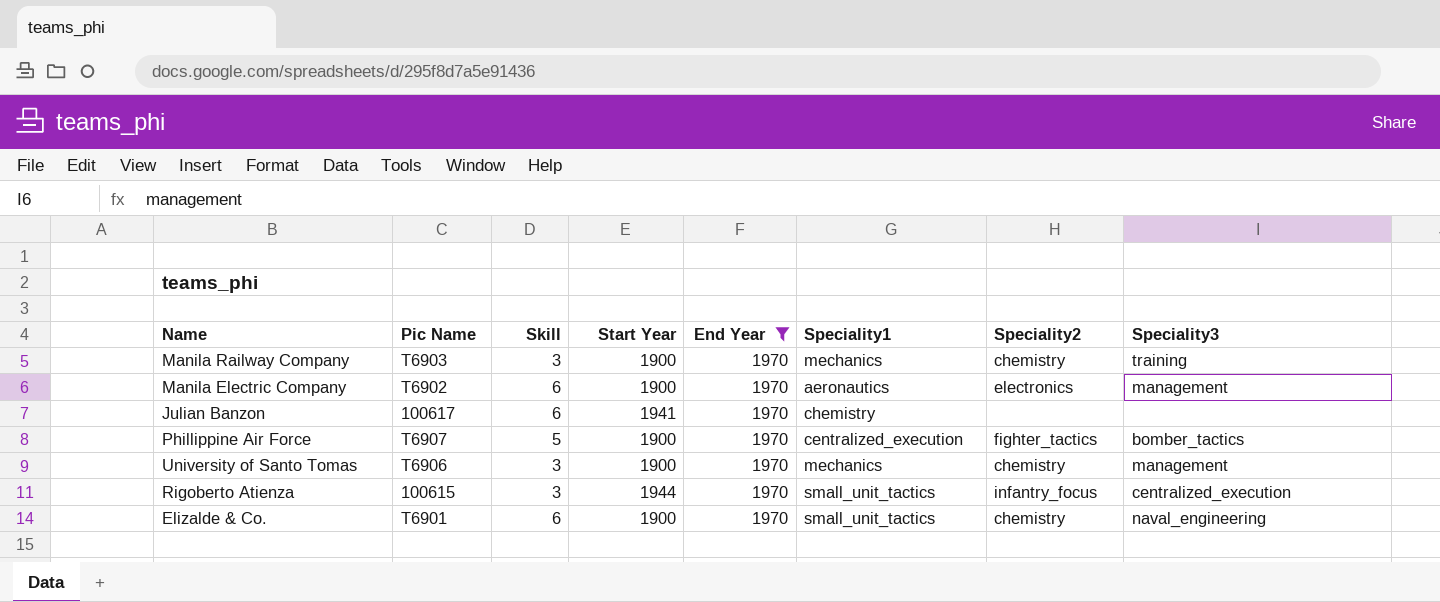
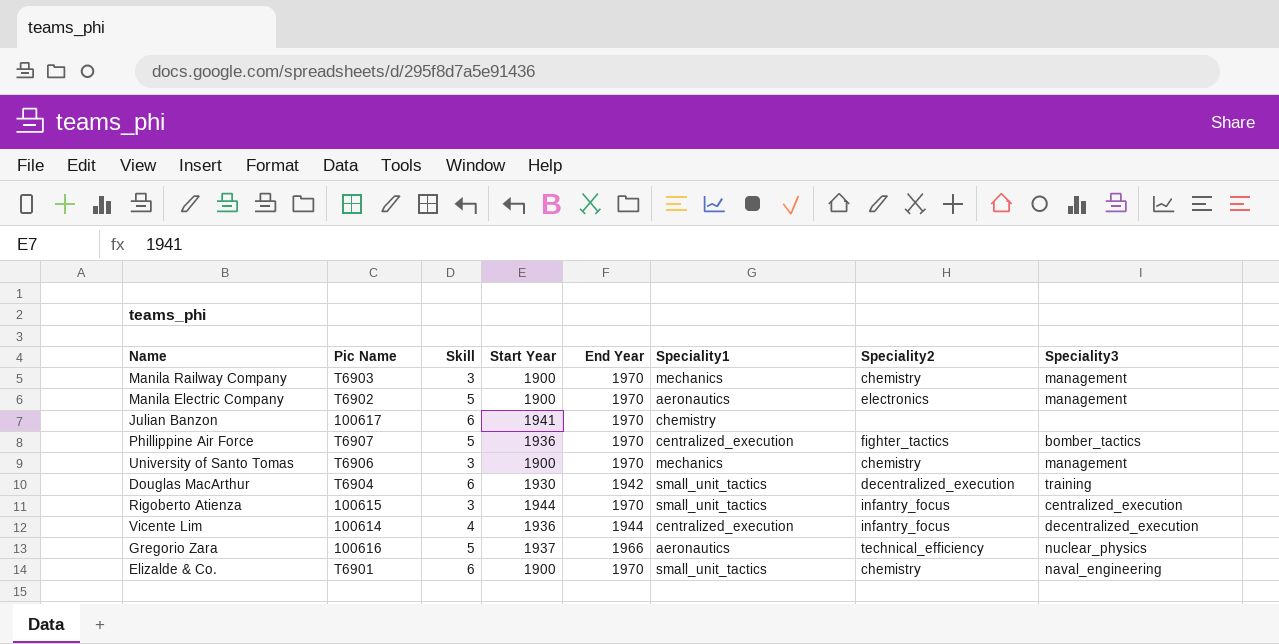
filter: End Year = 1970 -> none
Manila Railway Company | Speciality3: training -> management
Manila Electric Company | Skill: 6 -> 5
Phillippine Air Force | Start Year: 1900 -> 1936

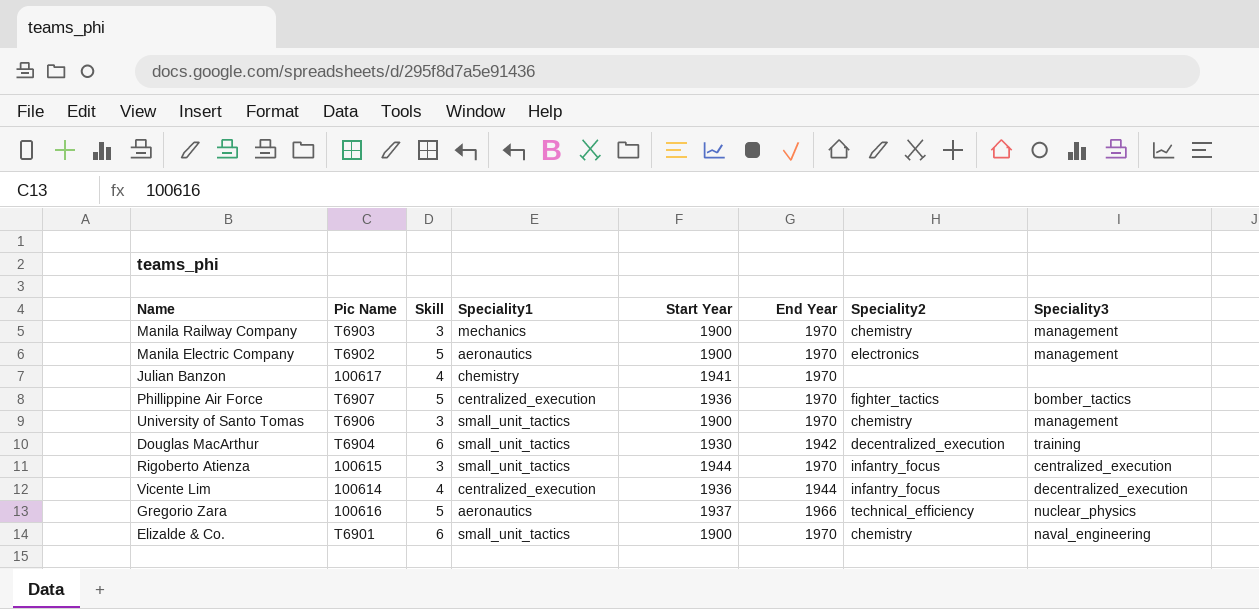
column Speciality1 | position: 6 -> 4
Julian Banzon | Skill: 6 -> 4
University of Santo Tomas | Speciality1: mechanics -> small_unit_tactics

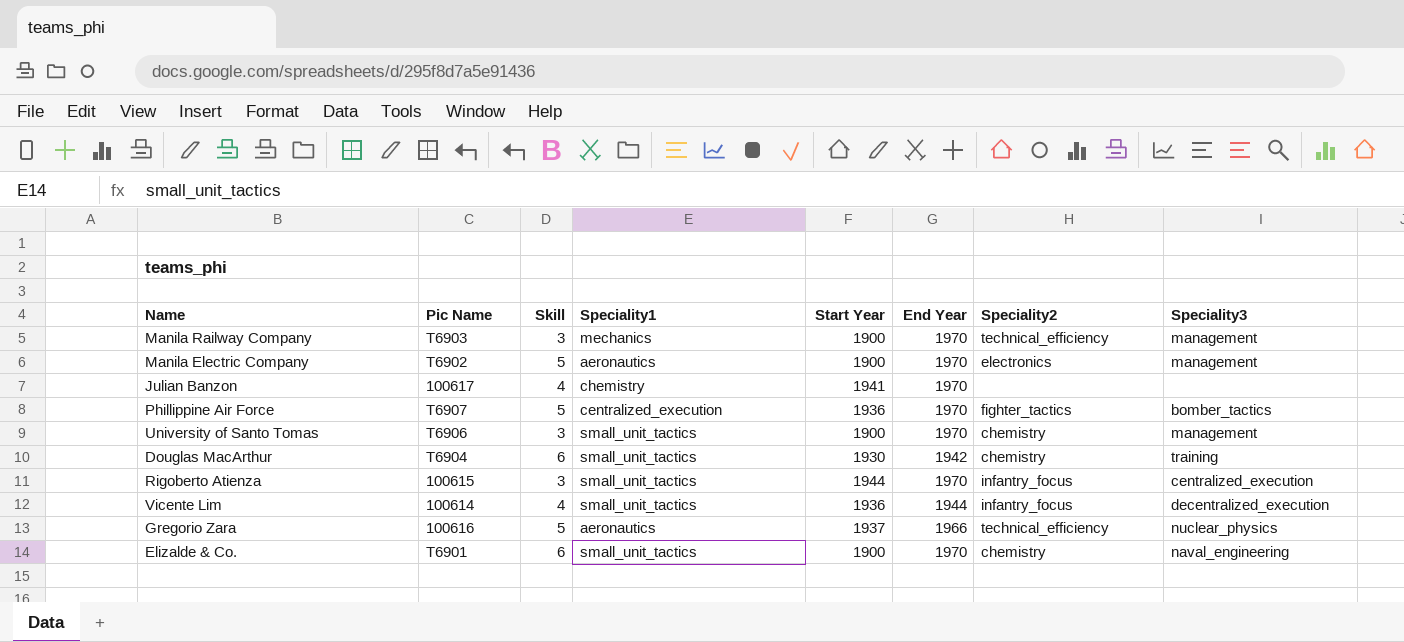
Manila Railway Company | Speciality2: chemistry -> technical_efficiency
Douglas MacArthur | Speciality2: decentralized_execution -> chemistry
Vicente Lim | Speciality1: centralized_execution -> small_unit_tactics

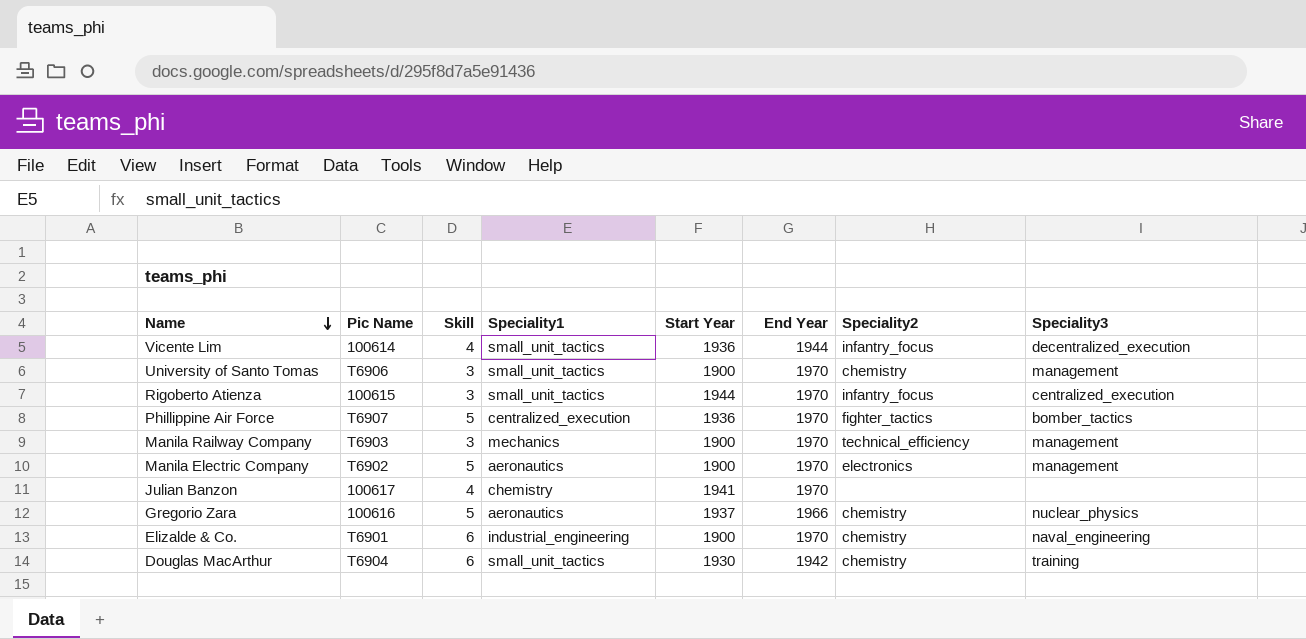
row order: none -> Name descending
Gregorio Zara | Speciality2: technical_efficiency -> chemistry
Elizalde & Co. | Speciality1: small_unit_tactics -> industrial_engineering

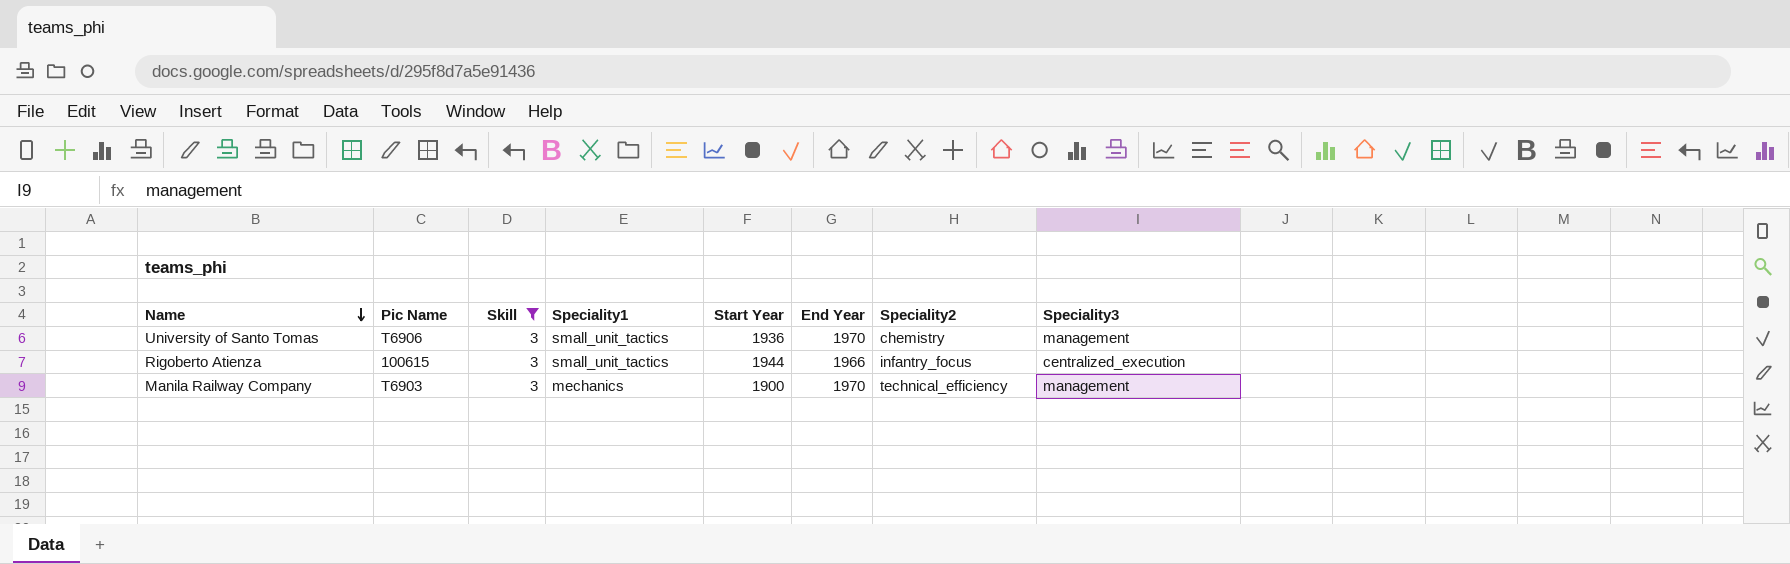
filter: none -> Skill = 3
University of Santo Tomas | Start Year: 1900 -> 1936
Rigoberto Atienza | End Year: 1970 -> 1966

